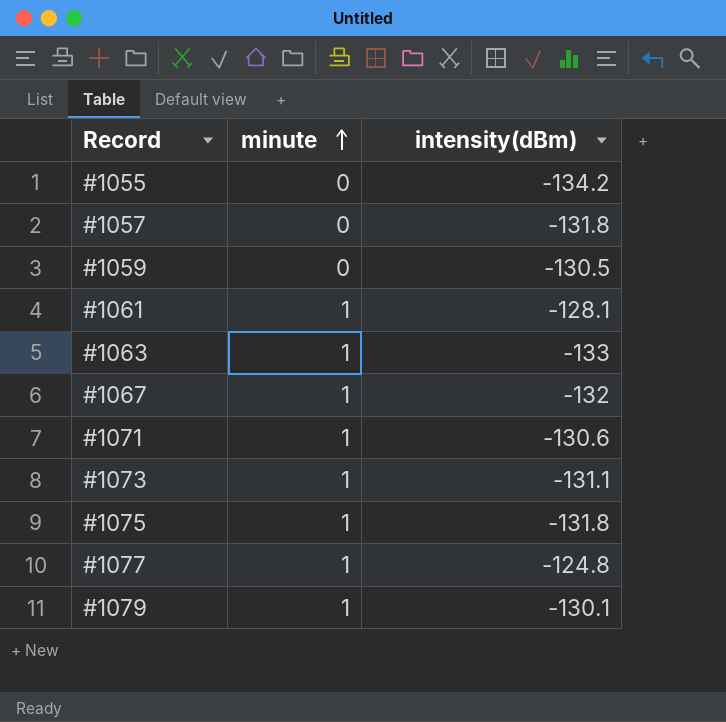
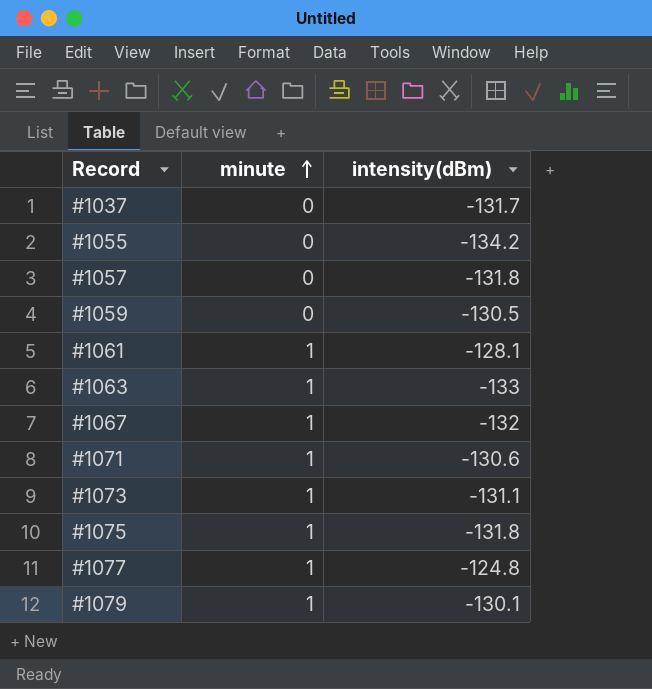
row #1037: none -> 0 | -131.7

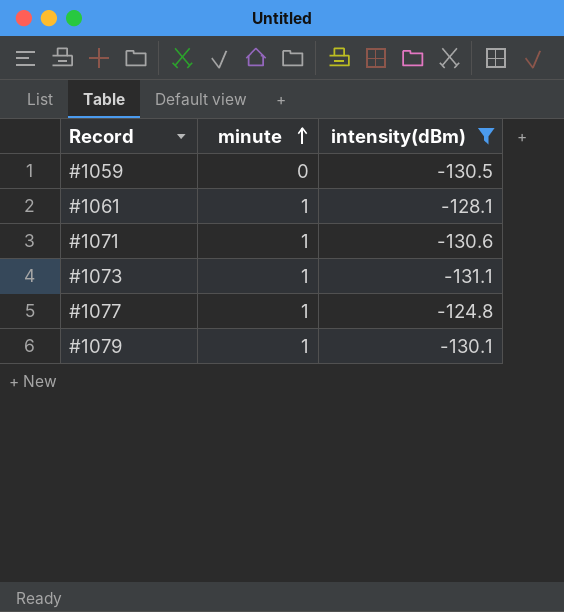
filter: none -> intensity(dBm) >= -131.1

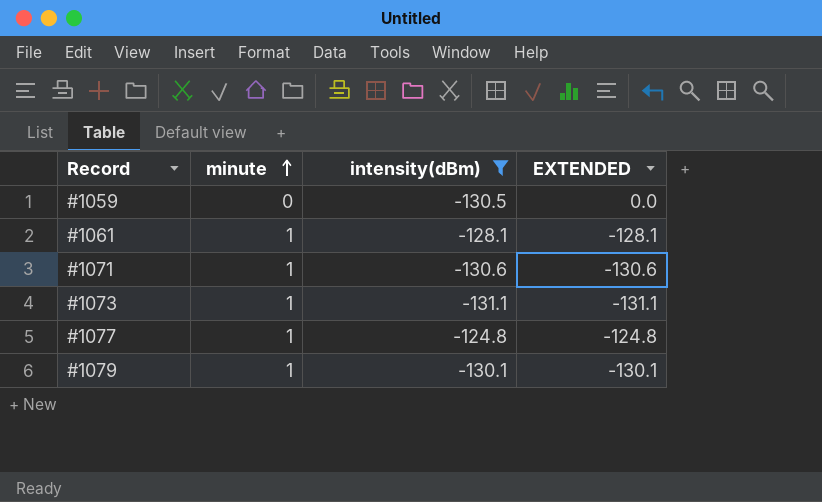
column EXTENDED | formula: none -> [minute] * [intensity(dBm)]

